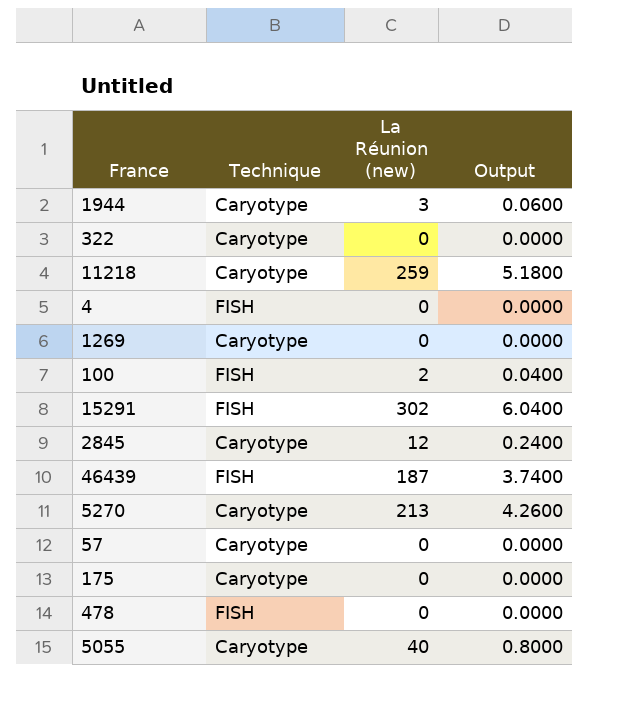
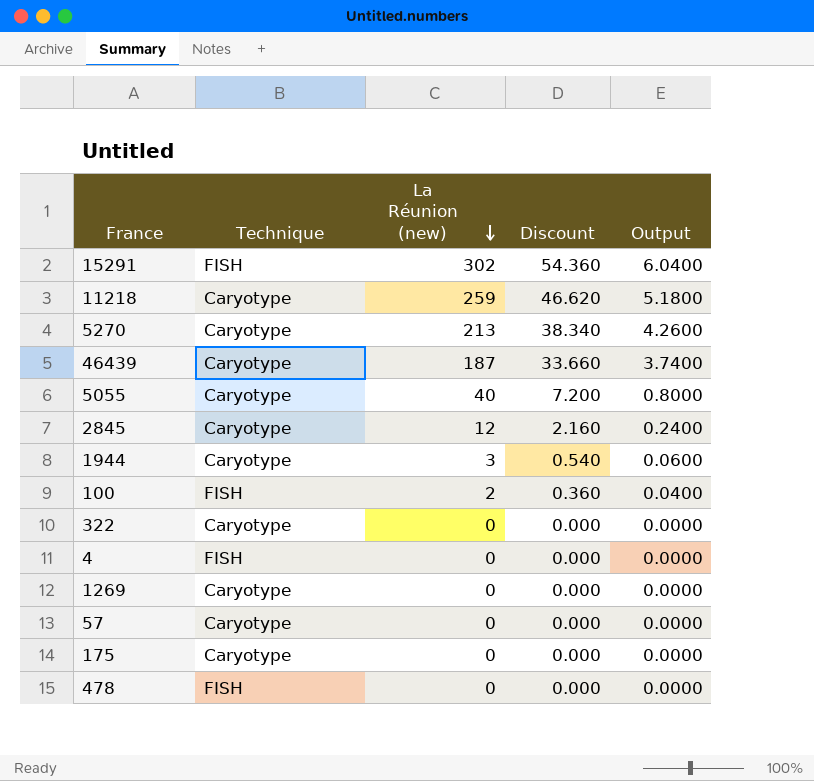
row order: none -> La Réunion (new) descending
column Discount | formula: none -> [La Réunion (new)] * 0.18
46439 | Technique: FISH -> Caryotype

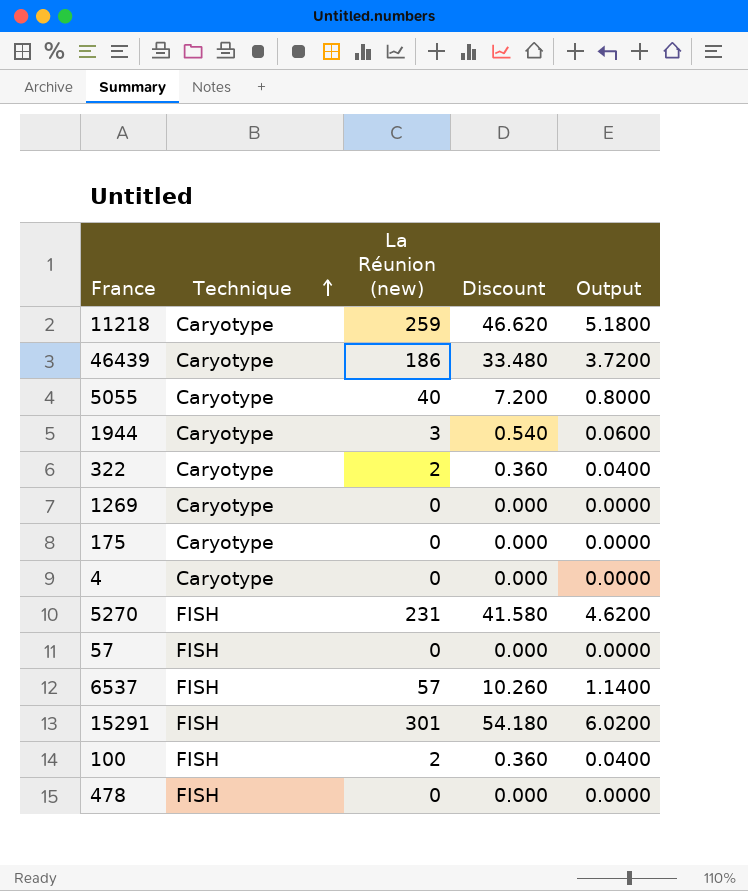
row order: La Réunion (new) descending -> Technique ascending
row 2845: Caryotype | 12 | 2.160 | 0.2400 -> none
46439 | La Réunion (new): 187 -> 186
46439 | Discount: 33.660 -> 33.480
46439 | Output: 3.7400 -> 3.7200
322 | La Réunion (new): 0 -> 2
322 | Discount: 0.000 -> 0.360
322 | Output: 0.0000 -> 0.0400
4 | Technique: FISH -> Caryotype
5270 | Technique: Caryotype -> FISH
5270 | La Réunion (new): 213 -> 231
5270 | Discount: 38.340 -> 41.580
5270 | Output: 4.2600 -> 4.6200
57 | Technique: Caryotype -> FISH
row 6537: none -> FISH | 57 | 10.260 | 1.1400
15291 | La Réunion (new): 302 -> 301
15291 | Discount: 54.360 -> 54.180
15291 | Output: 6.0400 -> 6.0200

